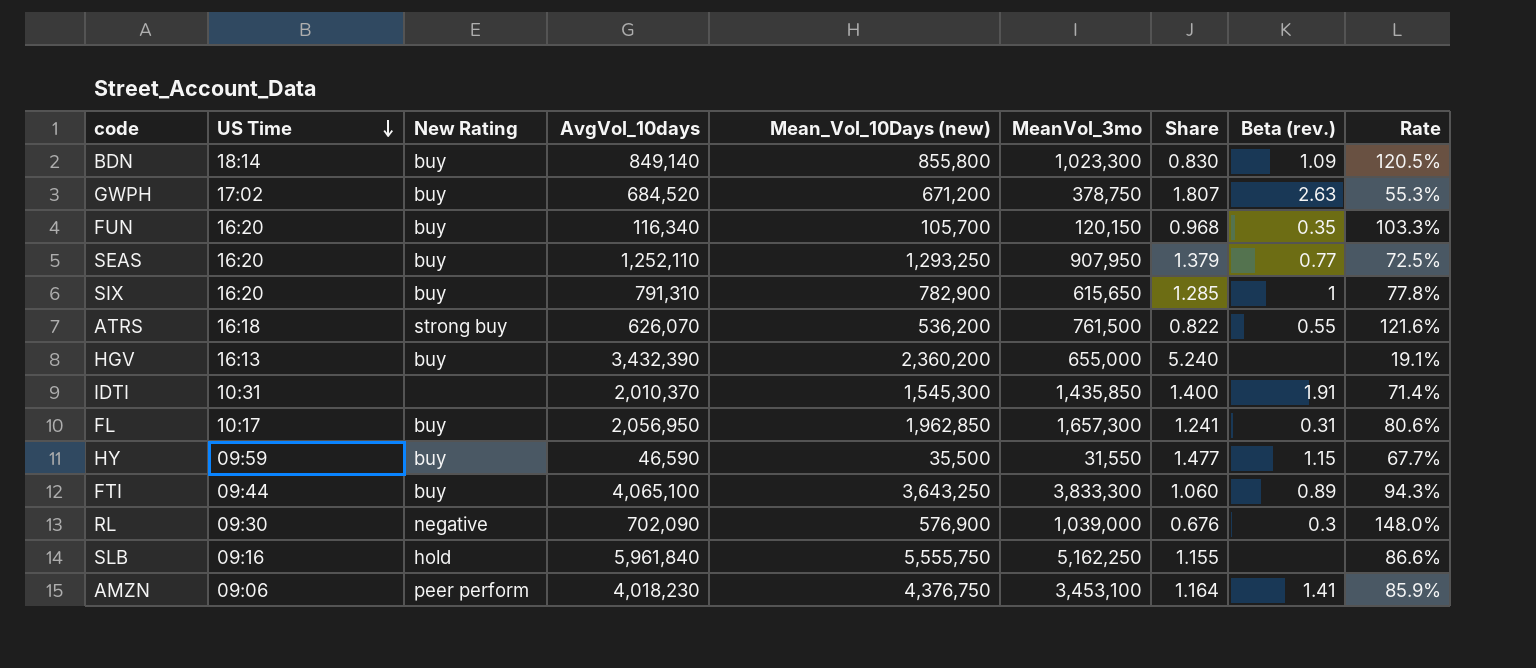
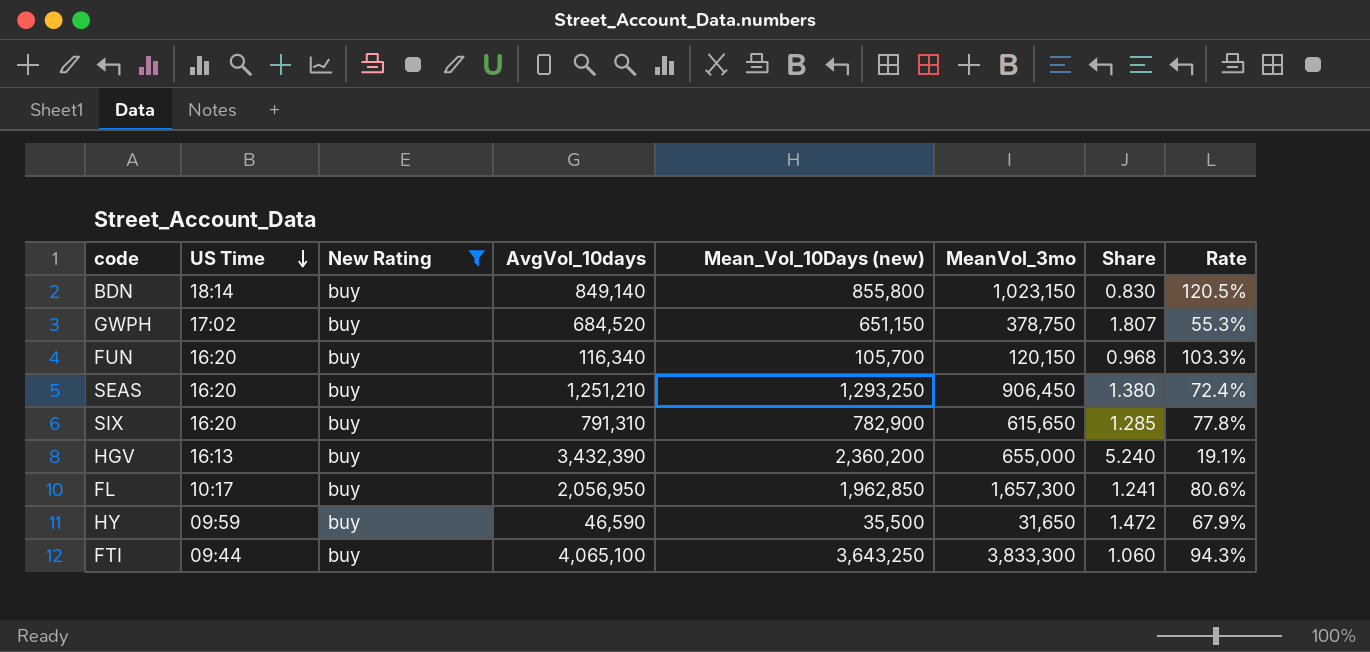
filter: none -> New Rating = buy
column Beta (rev.) | position: 8 -> none
BDN | MeanVol_3mo: 1,023,300 -> 1,023,150
GWPH | Mean_Vol_10Days (new): 671,200 -> 651,150
SEAS | AvgVol_10days: 1,252,110 -> 1,251,210
SEAS | MeanVol_3mo: 907,950 -> 906,450
SEAS | Share: 1.379 -> 1.380
SEAS | Rate: 72.5% -> 72.4%
HY | MeanVol_3mo: 31,550 -> 31,650
HY | Share: 1.477 -> 1.472
HY | Rate: 67.7% -> 67.9%

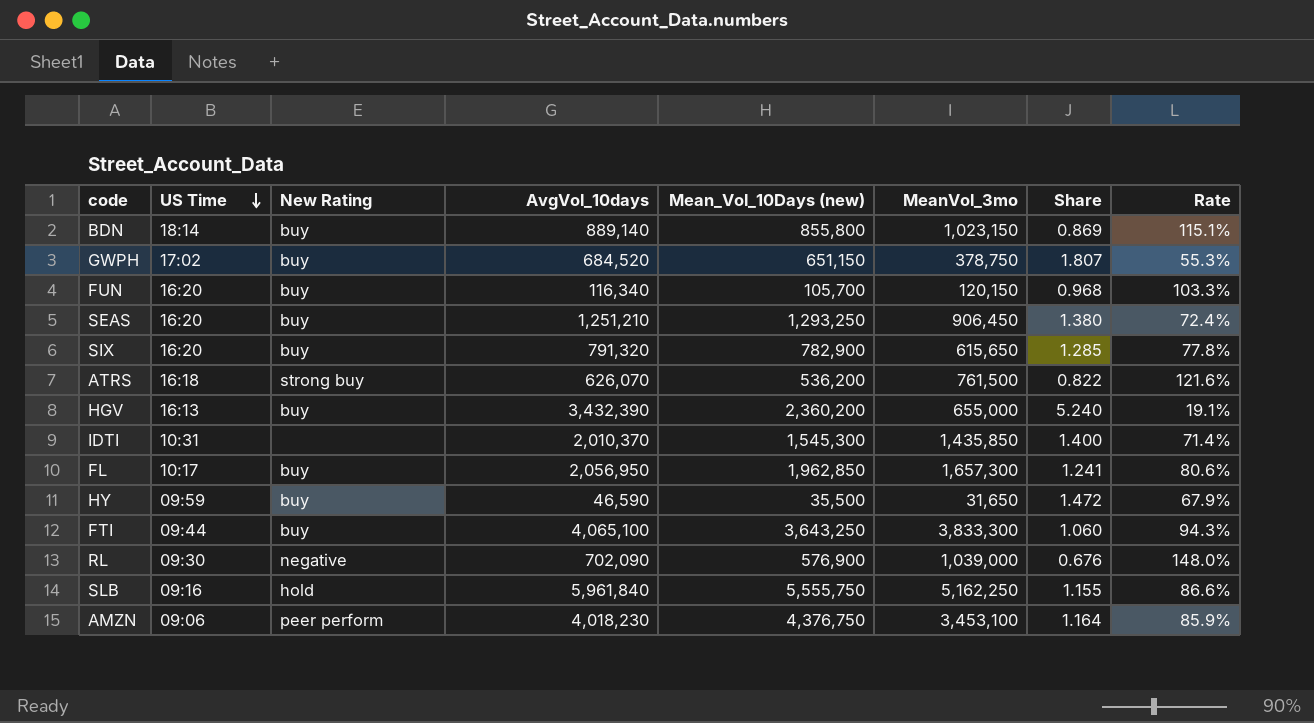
filter: New Rating = buy -> none
BDN | AvgVol_10days: 849,140 -> 889,140
BDN | Share: 0.830 -> 0.869
BDN | Rate: 120.5% -> 115.1%
SIX | AvgVol_10days: 791,310 -> 791,320

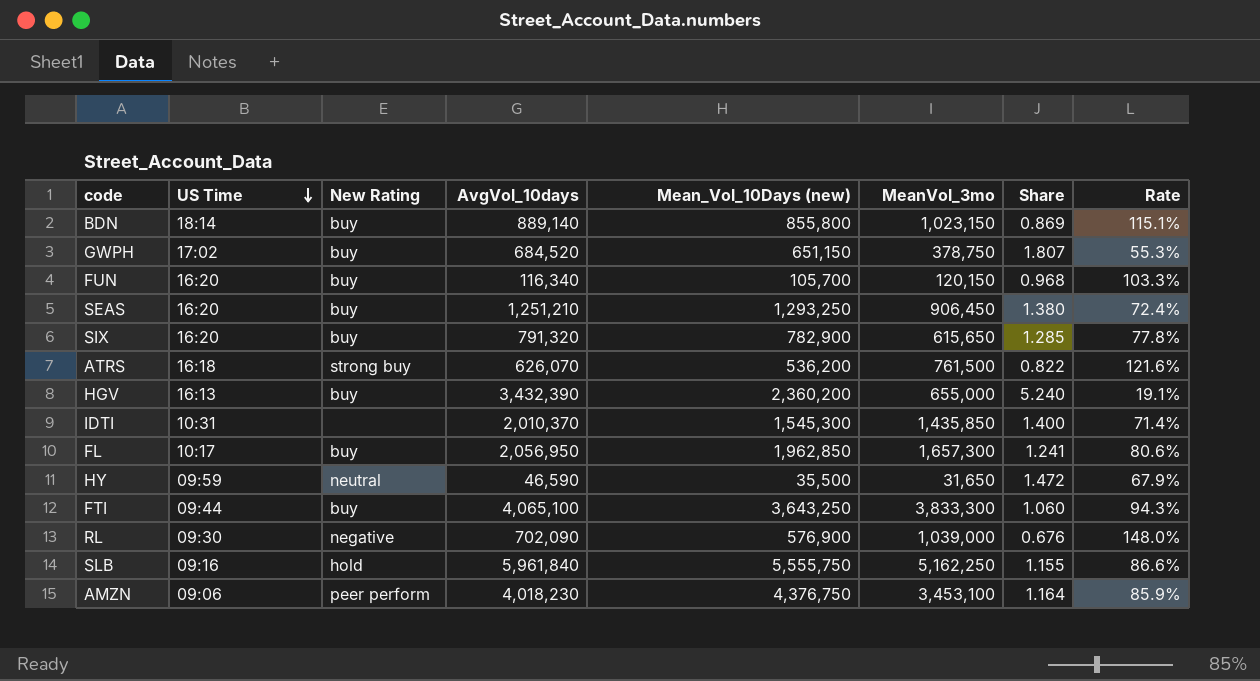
HY | New Rating: buy -> neutral

